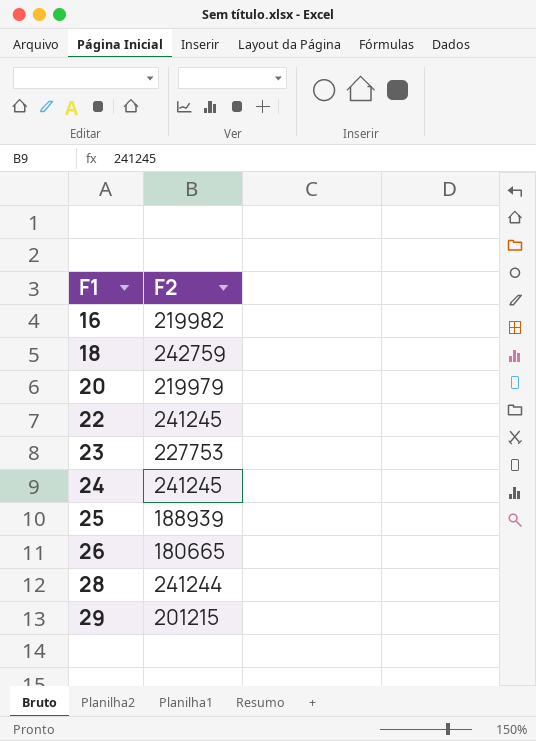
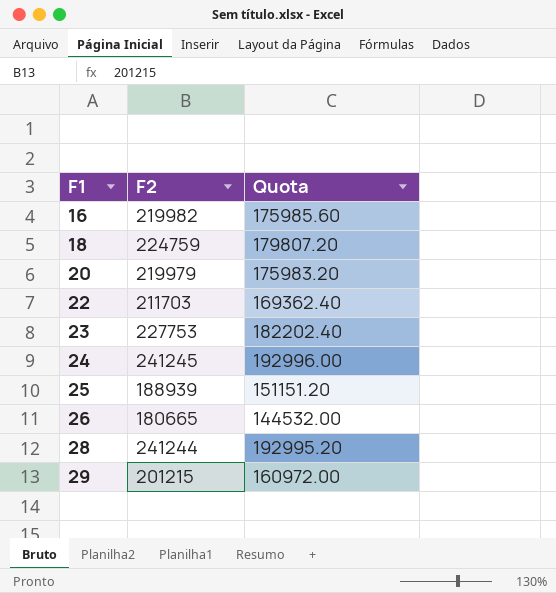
column Quota | formula: none -> [F2] * 0.8
18 | F2: 242759 -> 224759
22 | F2: 241245 -> 211703

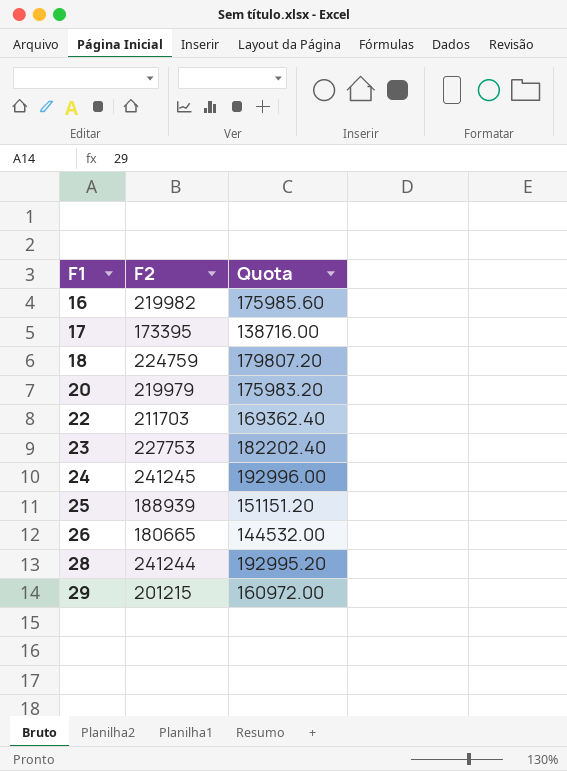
row 17: none -> 173395 | 138716.00

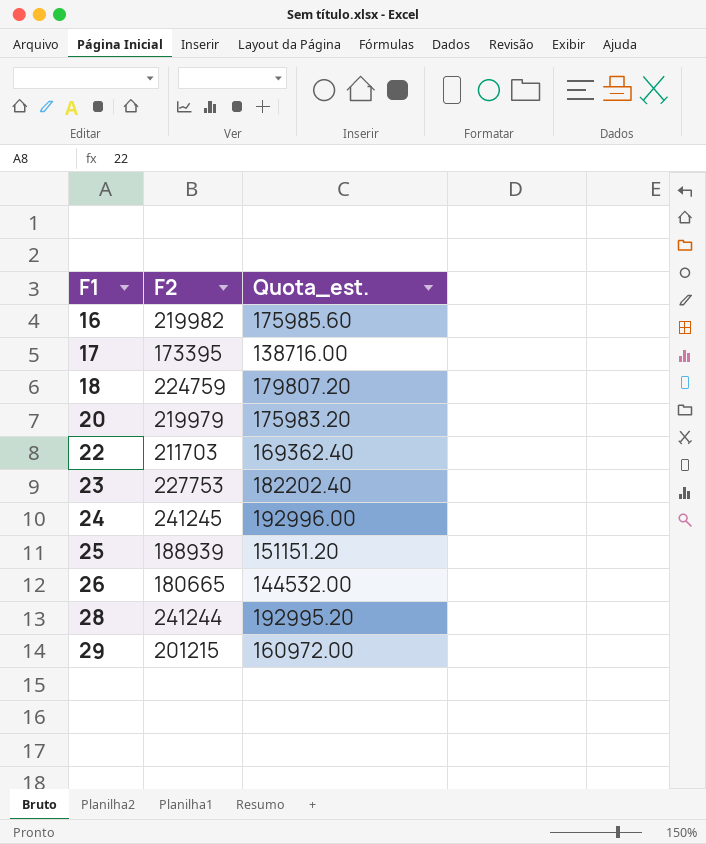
column name: Quota -> Quota_est.

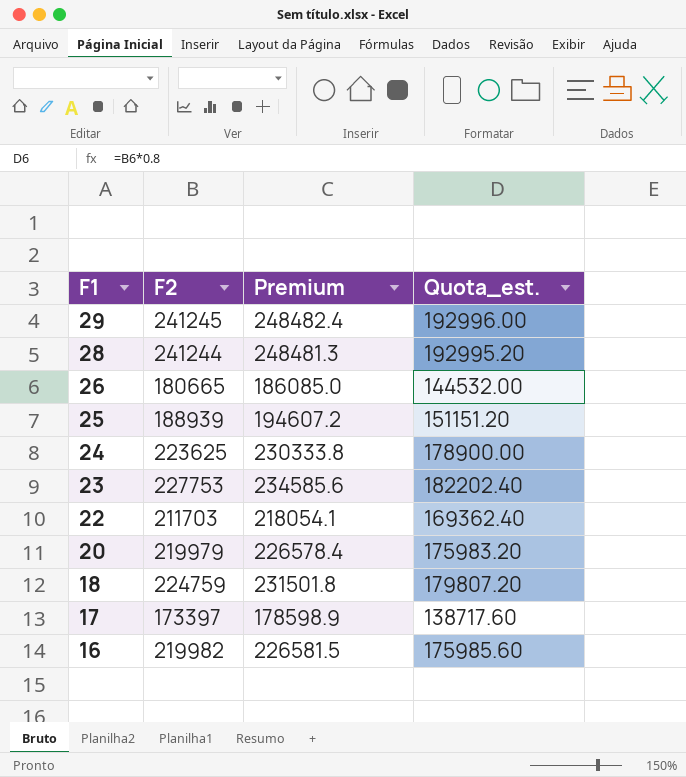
row order: F1 ascending -> F1 descending
column Premium | formula: none -> [F2] * 1.03
29 | F2: 201215 -> 241245
29 | Quota_est.: 160972.00 -> 192996.00
24 | F2: 241245 -> 223625
24 | Quota_est.: 192996.00 -> 178900.00
17 | F2: 173395 -> 173397
17 | Quota_est.: 138716.00 -> 138717.60

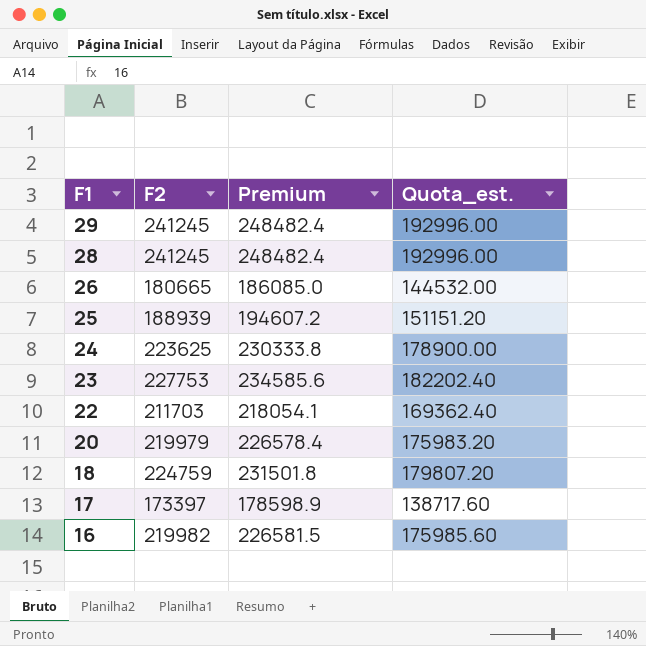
28 | F2: 241244 -> 241245
28 | Premium: 248481.3 -> 248482.4
28 | Quota_est.: 192995.20 -> 192996.00

